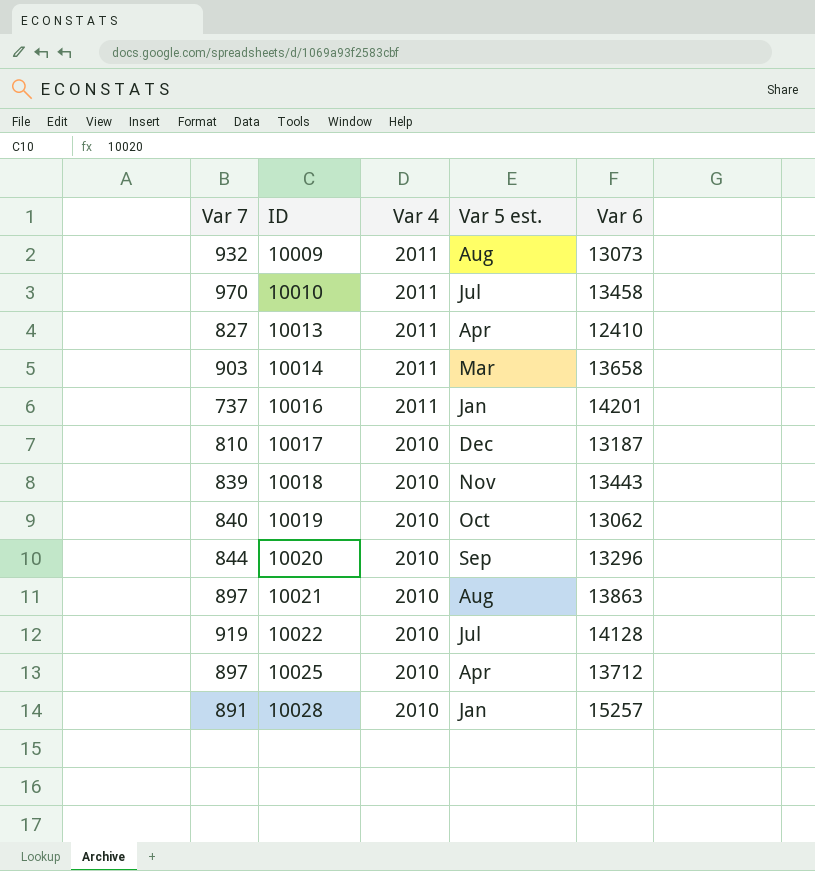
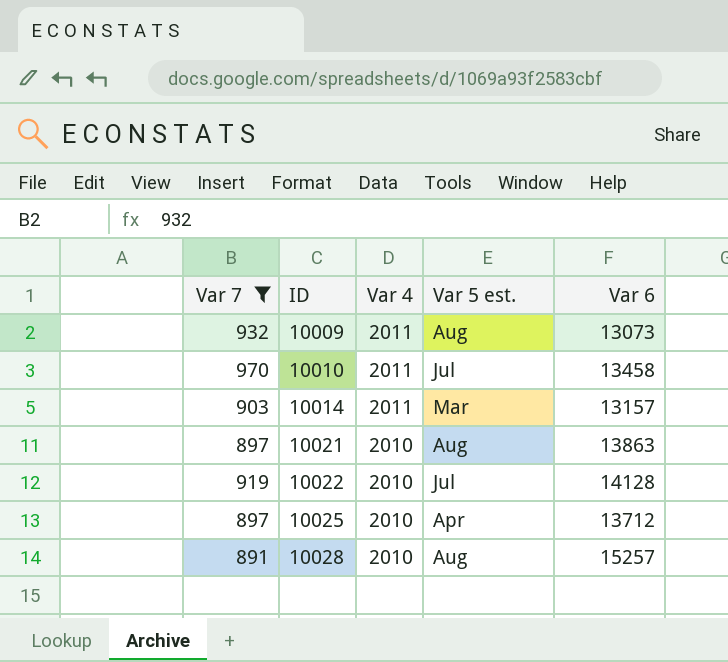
filter: none -> Var 7 >= 891
10014 | Var 6: 13658 -> 13157
10028 | Var 5 est.: Jan -> Aug

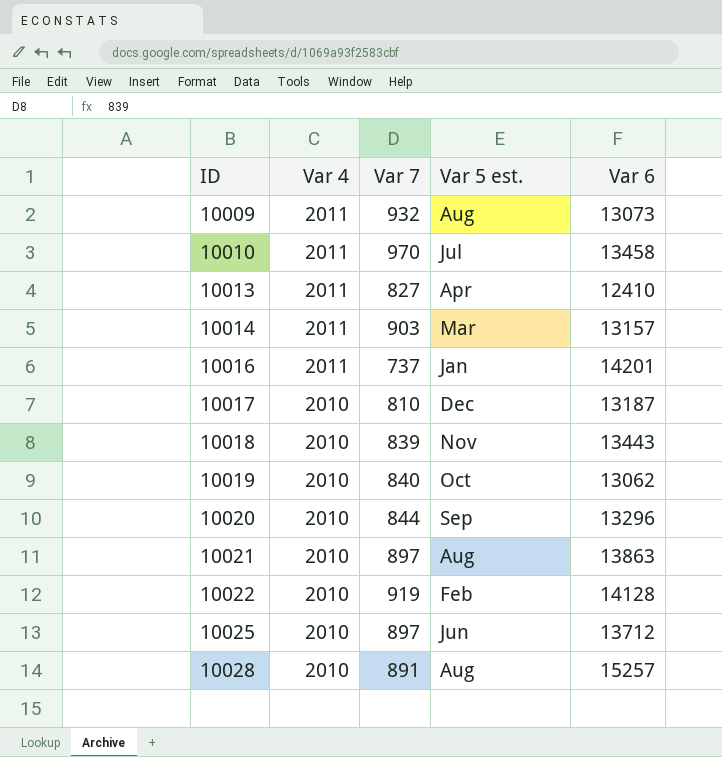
filter: Var 7 >= 891 -> none
column Var 7 | position: 1 -> 3
10022 | Var 5 est.: Jul -> Feb
10025 | Var 5 est.: Apr -> Jun

